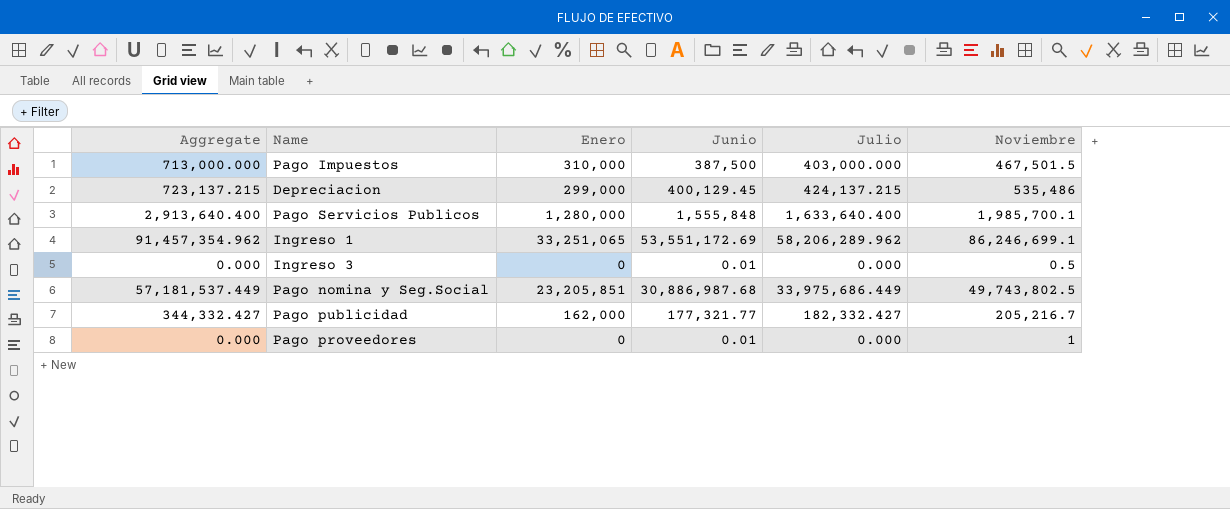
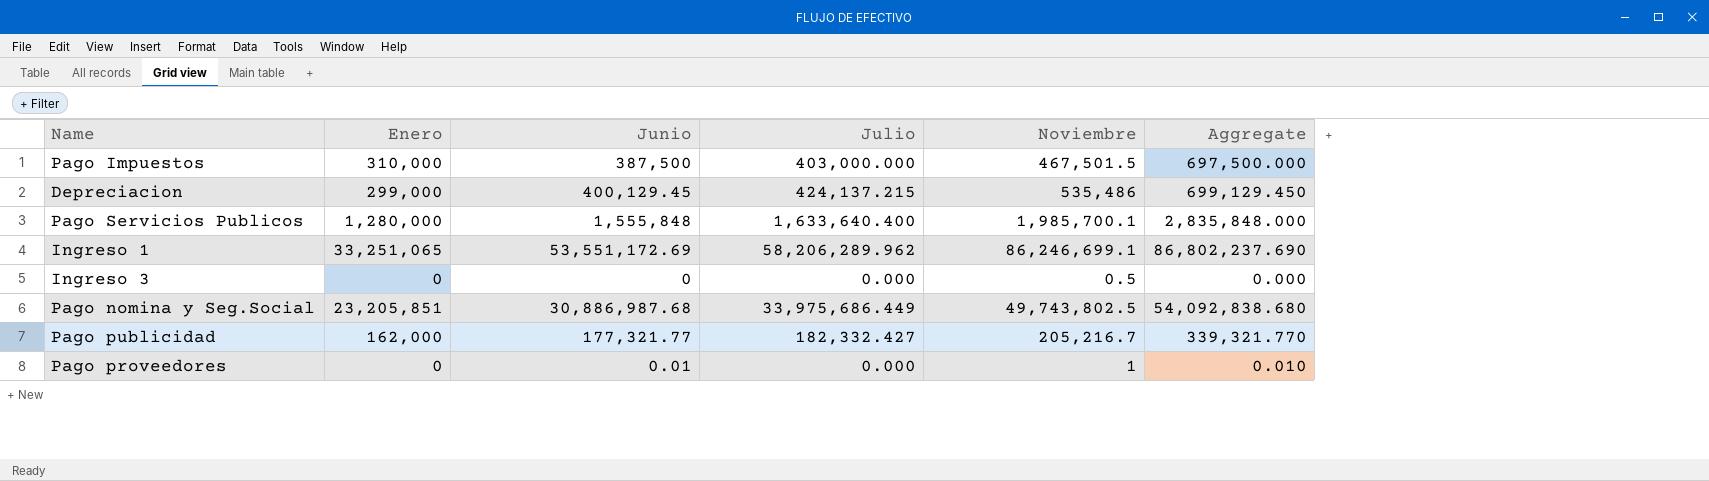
column Aggregate | formula: [Enero] + [Julio] -> [Enero] + [Junio]
column Aggregate | position: 1 -> 6
Ingreso 3 | Junio: 0.01 -> 0

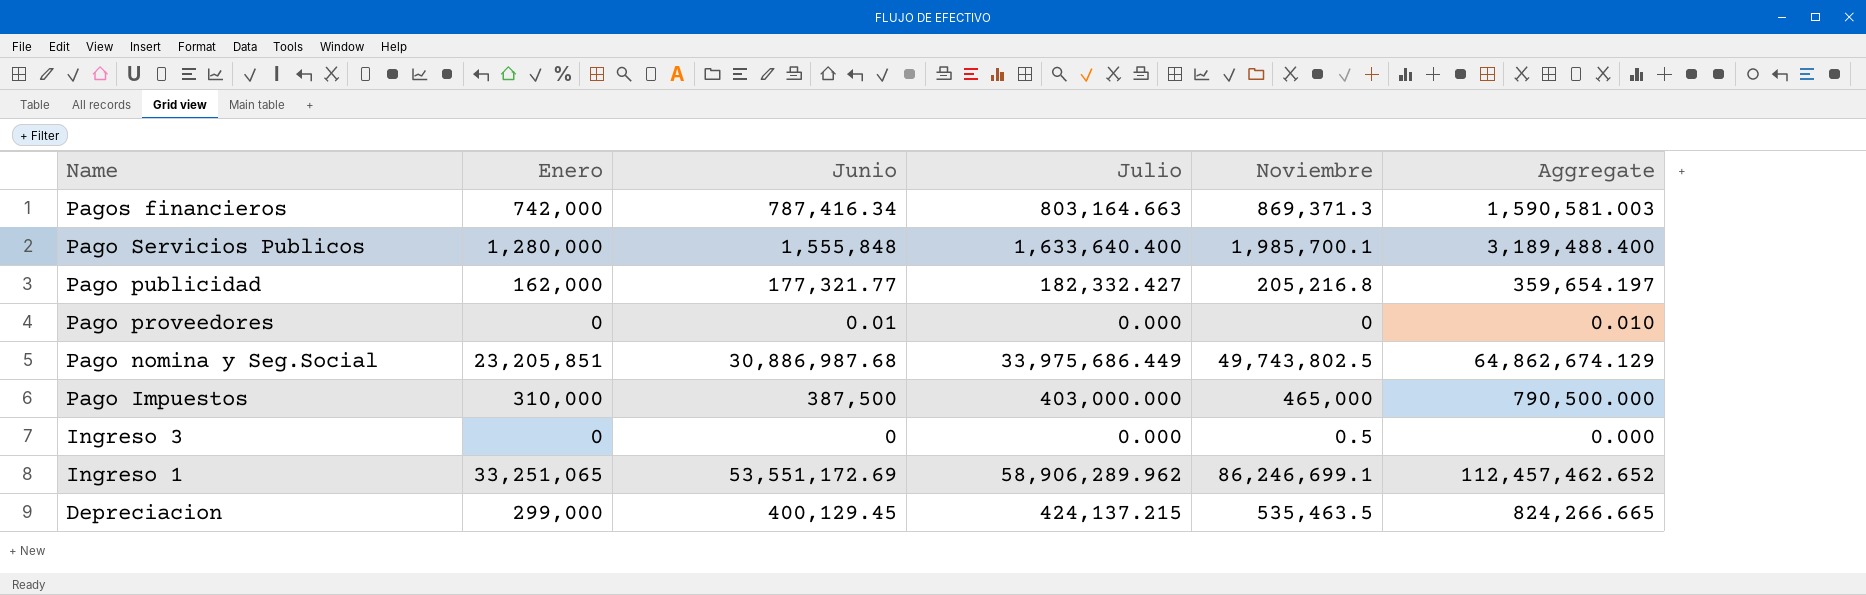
row order: none -> Name descending
column Aggregate | formula: [Enero] + [Junio] -> [Junio] + [Julio]
row Pagos financieros: none -> 742,000 | 787,416.34 | 803,164.663 | 869,371.3 | 1,590,581.003
Pago publicidad | Noviembre: 205,216.7 -> 205,216.8
Pago proveedores | Noviembre: 1 -> 0
Pago Impuestos | Noviembre: 467,501.5 -> 465,000
Ingreso 1 | Julio: 58,206,289.962 -> 58,906,289.962
Depreciacion | Noviembre: 535,486 -> 535,463.5

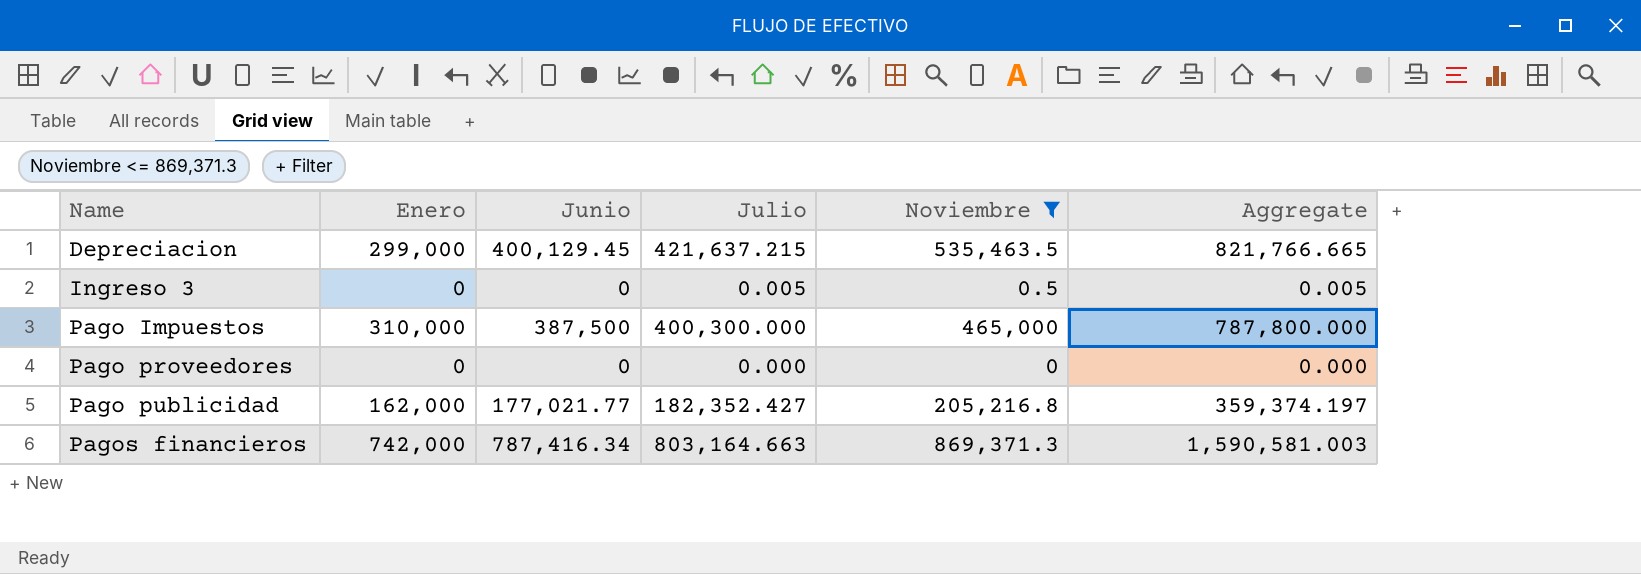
filter: none -> Noviembre <= 869,371.3
row order: Name descending -> Name ascending
Depreciacion | Julio: 424,137.215 -> 421,637.215
Depreciacion | Aggregate: 824,266.665 -> 821,766.665
Ingreso 3 | Julio: 0.000 -> 0.005
Ingreso 3 | Aggregate: 0.000 -> 0.005
Pago Impuestos | Julio: 403,000.000 -> 400,300.000
Pago Impuestos | Aggregate: 790,500.000 -> 787,800.000
Pago proveedores | Junio: 0.01 -> 0
Pago proveedores | Aggregate: 0.010 -> 0.000
Pago publicidad | Junio: 177,321.77 -> 177,021.77
Pago publicidad | Julio: 182,332.427 -> 182,352.427
Pago publicidad | Aggregate: 359,654.197 -> 359,374.197

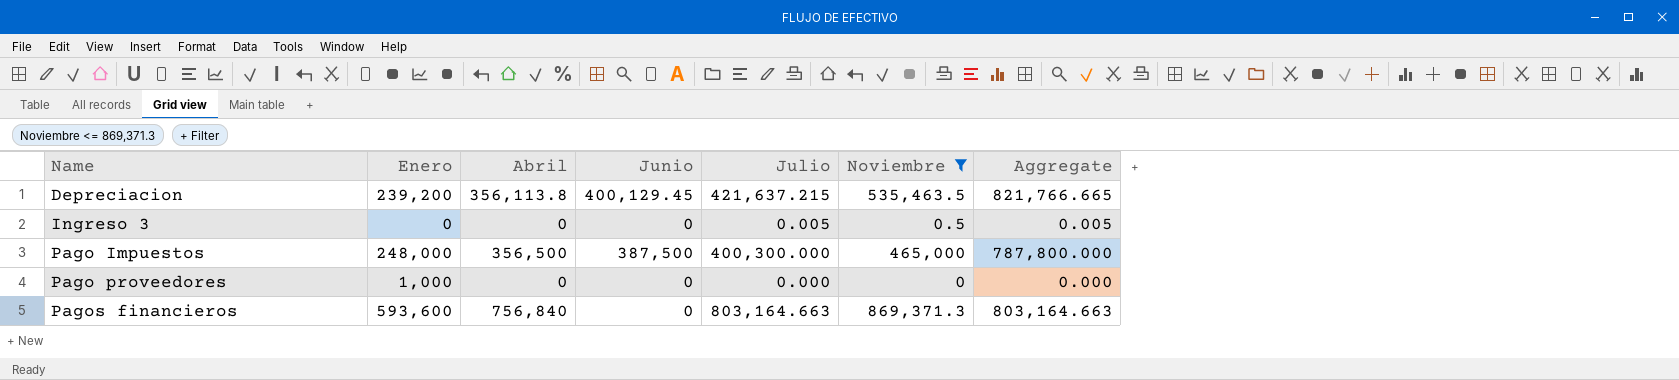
column Abril | position: none -> 3
row Pago publicidad: 162,000 | 177,021.77 | 182,352.427 | 205,216.8 | 359,374.197 -> none
Depreciacion | Enero: 299,000 -> 239,200
Pago Impuestos | Enero: 310,000 -> 248,000
Pago proveedores | Enero: 0 -> 1,000
Pagos financieros | Enero: 742,000 -> 593,600
Pagos financieros | Junio: 787,416.34 -> 0
Pagos financieros | Aggregate: 1,590,581.003 -> 803,164.663

